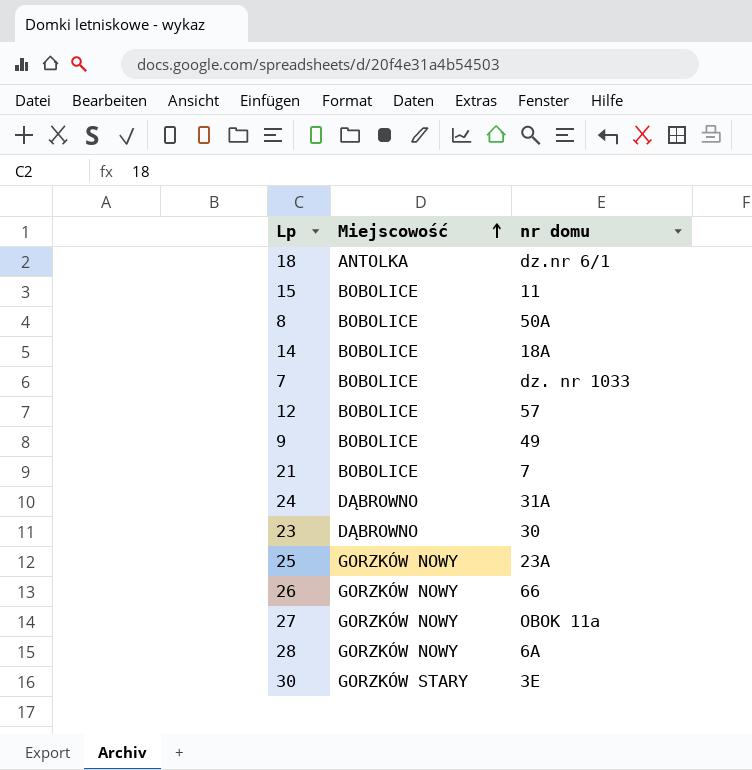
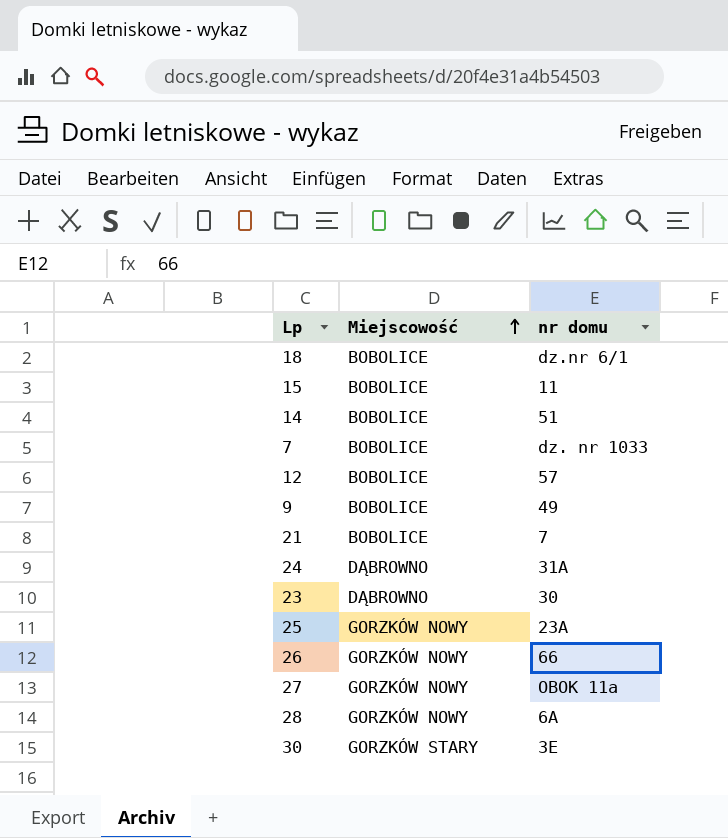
row 8: BOBOLICE | 50A -> none
18 | Miejscowość: ANTOLKA -> BOBOLICE
14 | nr domu: 18A -> 51

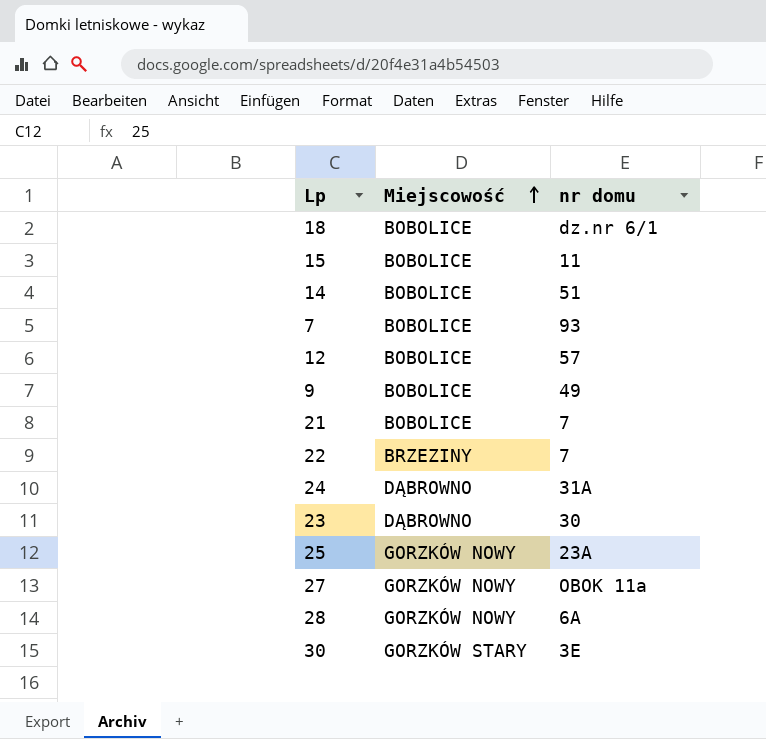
row 26: GORZKÓW NOWY | 66 -> none
7 | nr domu: dz. nr 1033 -> 93
row 22: none -> BRZEZINY | 7

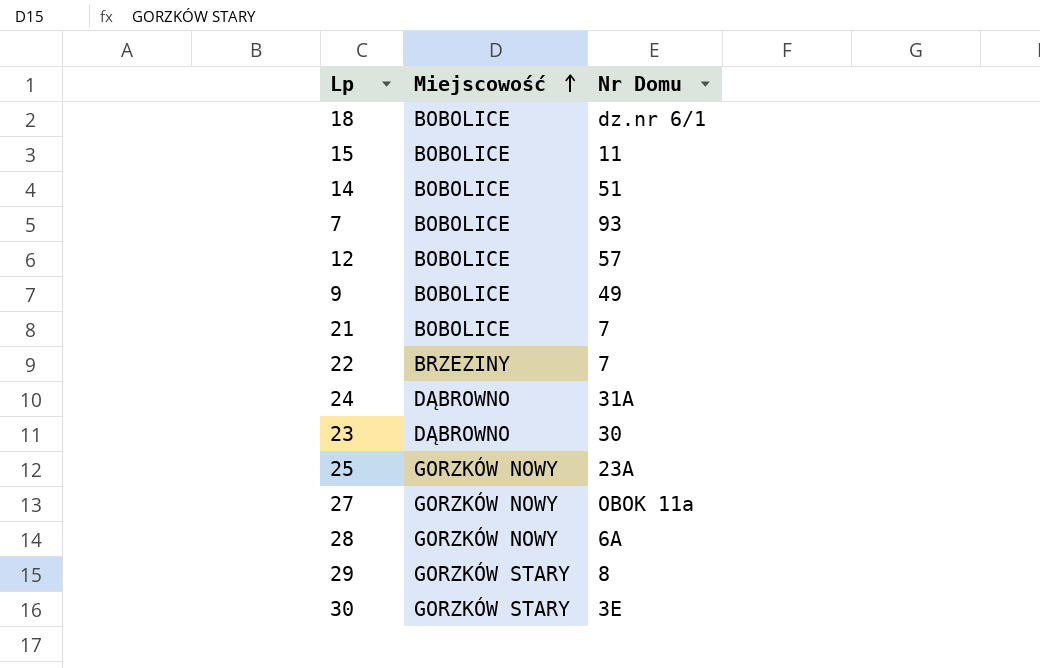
column name: nr domu -> Nr Domu
row 29: none -> GORZKÓW STARY | 8

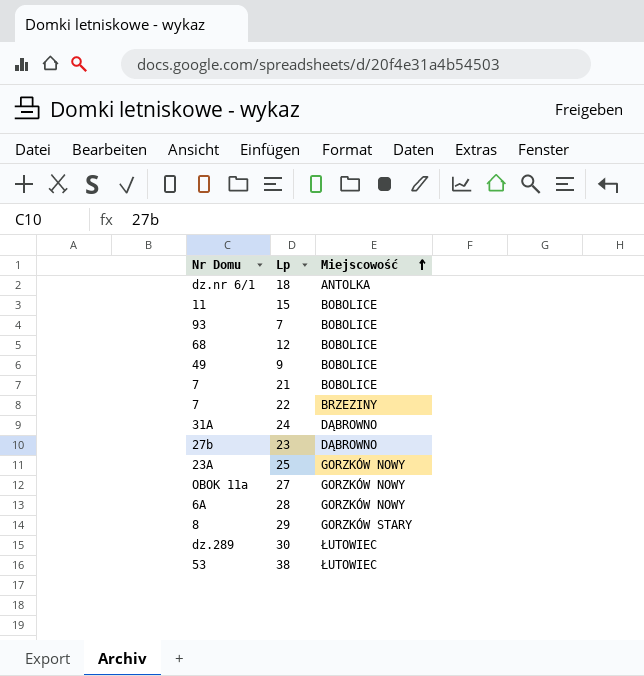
column Nr Domu | position: 3 -> 1
row 14: BOBOLICE | 51 -> none
18 | Miejscowość: BOBOLICE -> ANTOLKA
12 | Nr Domu: 57 -> 68
23 | Nr Domu: 30 -> 27b
30 | Nr Domu: 3E -> dz.289
30 | Miejscowość: GORZKÓW STARY -> ŁUTOWIEC
row 38: none -> 53 | ŁUTOWIEC

